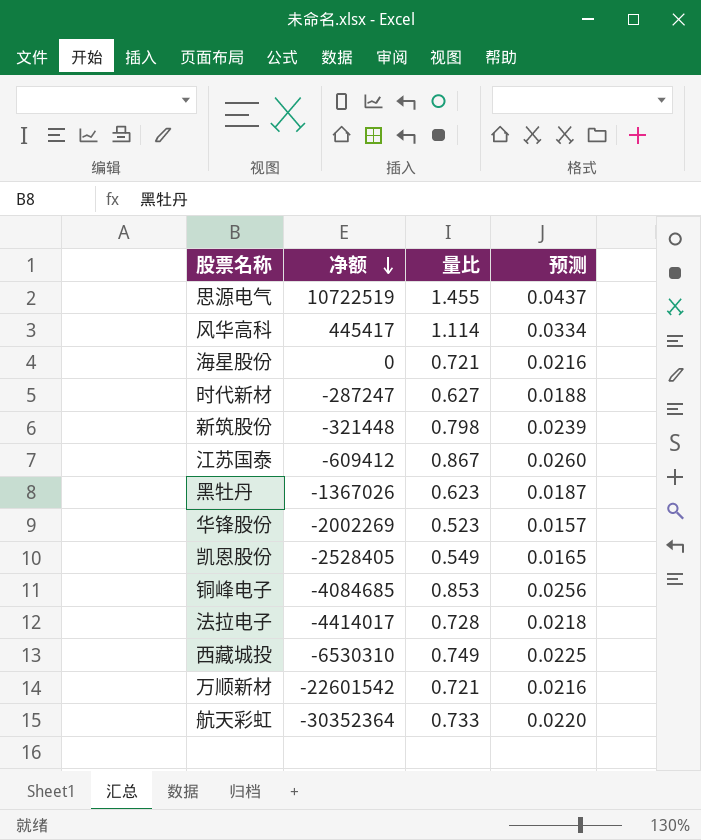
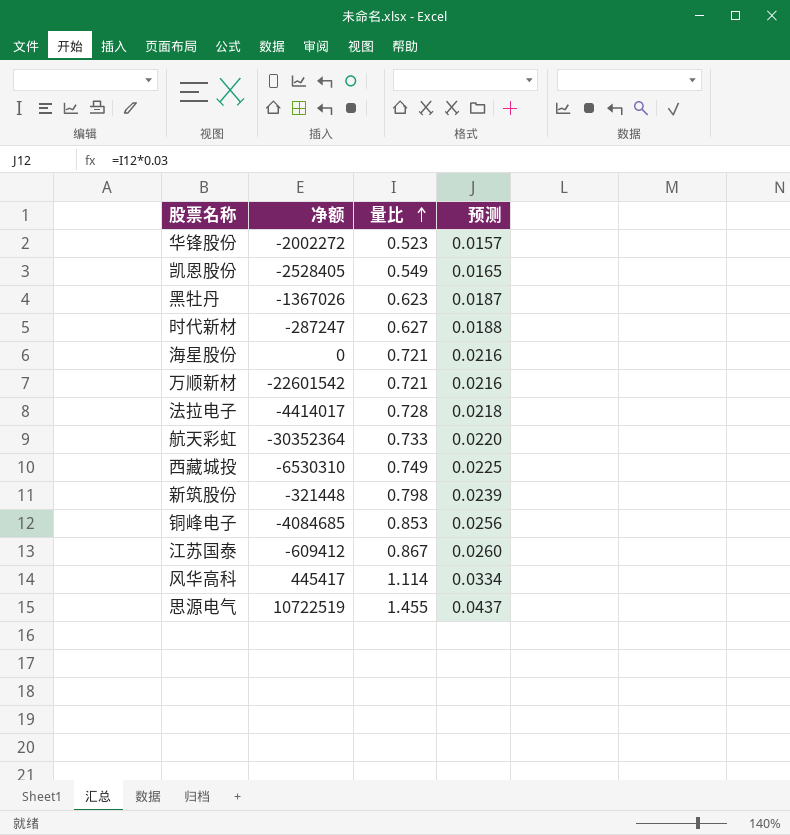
row order: 净额 descending -> 量比 ascending
华锋股份 | 净额: -2002269 -> -2002272

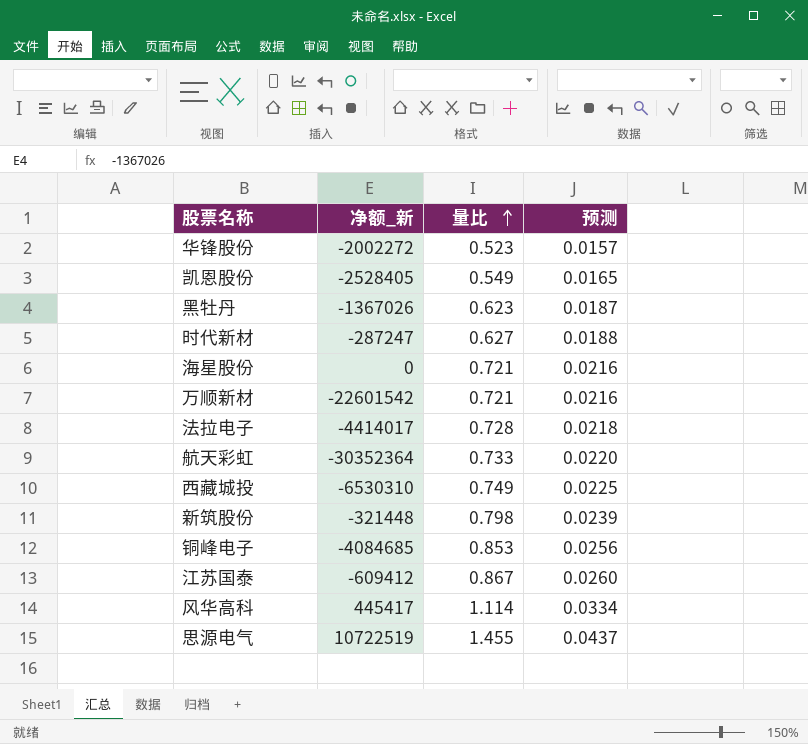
column name: 净额 -> 净额_新

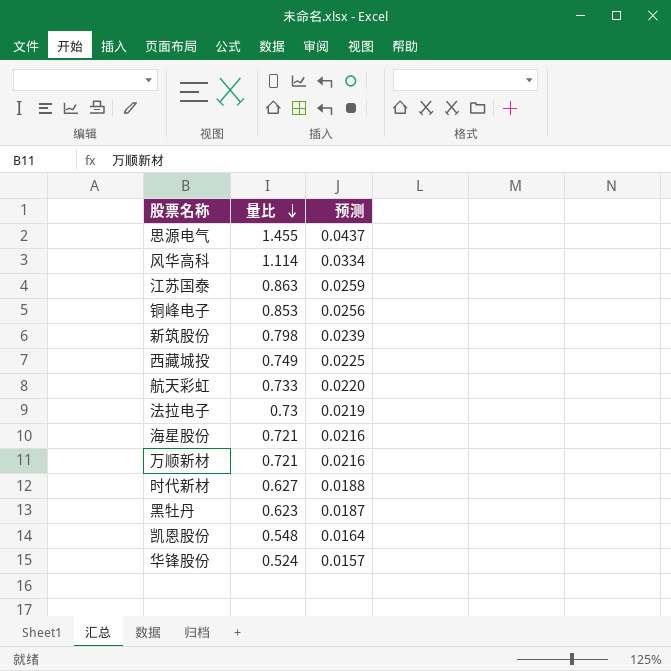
row order: 量比 ascending -> 量比 descending
column 净额_新 | position: 2 -> none
江苏国泰 | 量比: 0.867 -> 0.863
江苏国泰 | 预测: 0.0260 -> 0.0259
法拉电子 | 量比: 0.728 -> 0.73
法拉电子 | 预测: 0.0218 -> 0.0219
凯恩股份 | 量比: 0.549 -> 0.548
凯恩股份 | 预测: 0.0165 -> 0.0164
华锋股份 | 量比: 0.523 -> 0.524

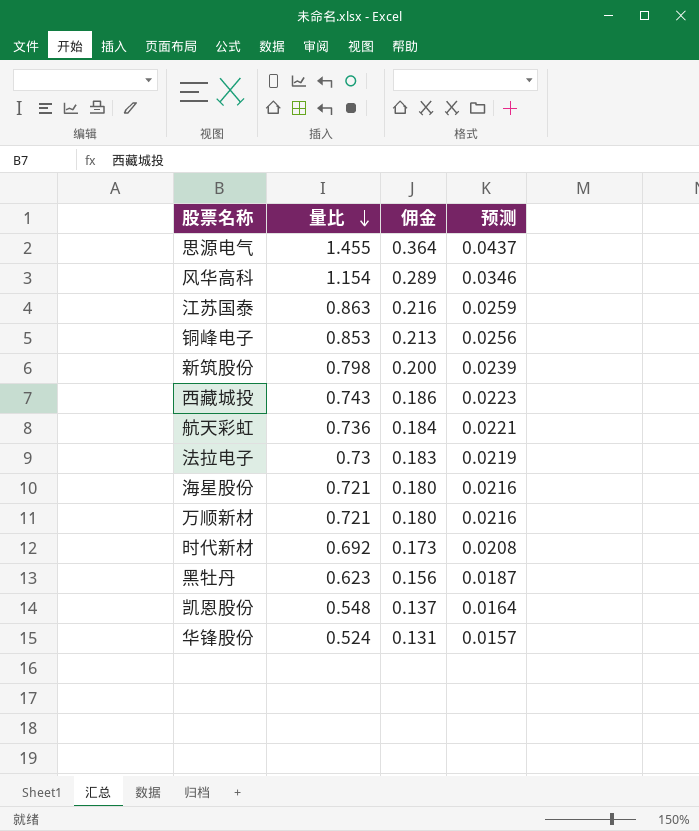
column 佣金 | formula: none -> [量比] * 0.25
风华高科 | 量比: 1.114 -> 1.154
风华高科 | 预测: 0.0334 -> 0.0346
西藏城投 | 量比: 0.749 -> 0.743
西藏城投 | 预测: 0.0225 -> 0.0223
航天彩虹 | 量比: 0.733 -> 0.736
航天彩虹 | 预测: 0.0220 -> 0.0221
时代新材 | 量比: 0.627 -> 0.692
时代新材 | 预测: 0.0188 -> 0.0208

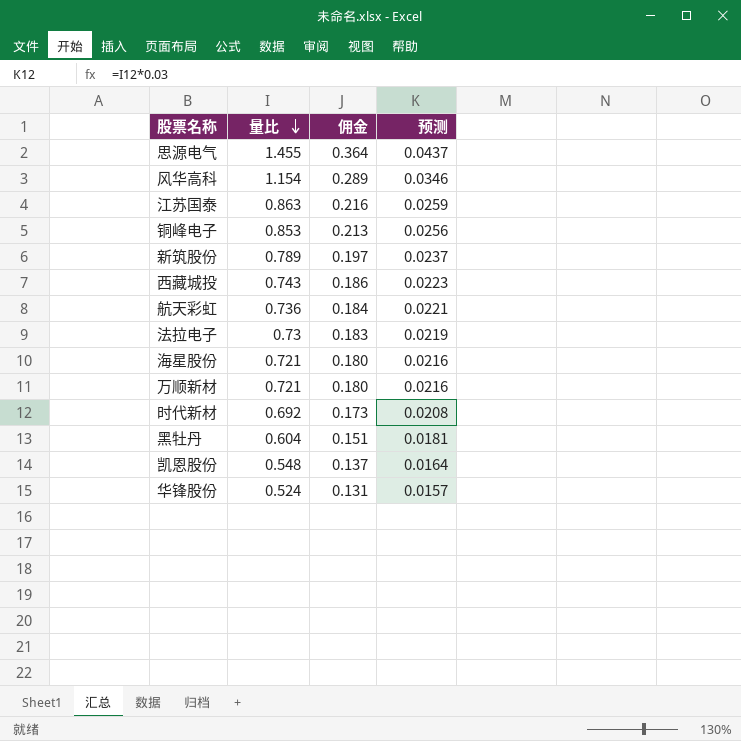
新筑股份 | 量比: 0.798 -> 0.789
新筑股份 | 佣金: 0.200 -> 0.197
新筑股份 | 预测: 0.0239 -> 0.0237
黑牡丹 | 量比: 0.623 -> 0.604
黑牡丹 | 佣金: 0.156 -> 0.151
黑牡丹 | 预测: 0.0187 -> 0.0181

